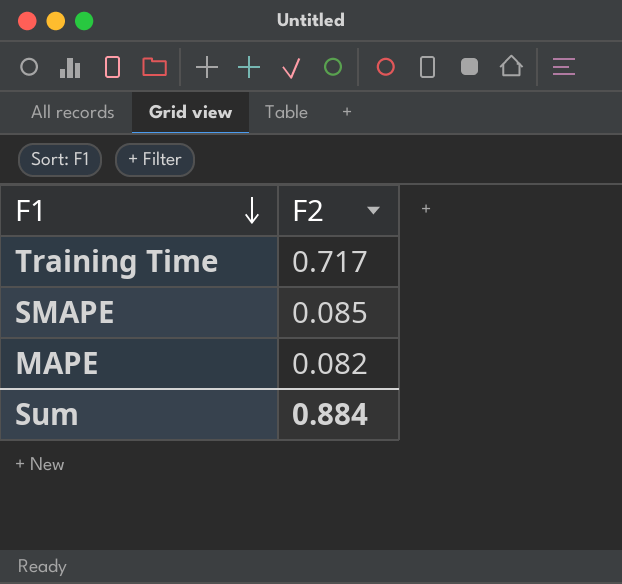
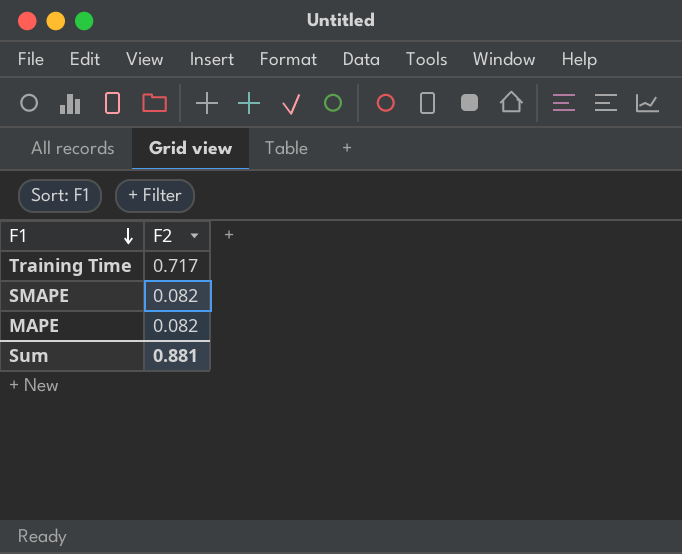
SMAPE | F2: 0.085 -> 0.082
Sum | F2: 0.884 -> 0.881

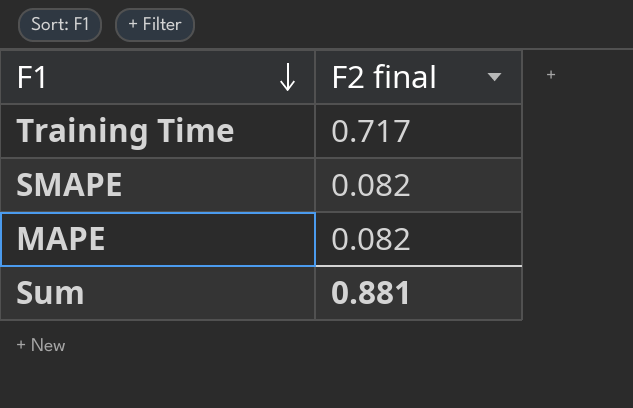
column name: F2 -> F2 final

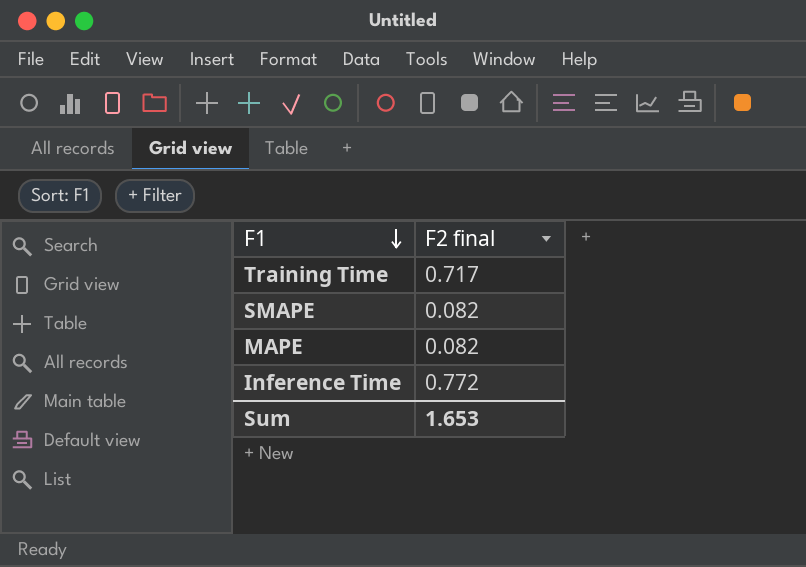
row Inference Time: none -> 0.772
Sum | F2 final: 0.881 -> 1.653

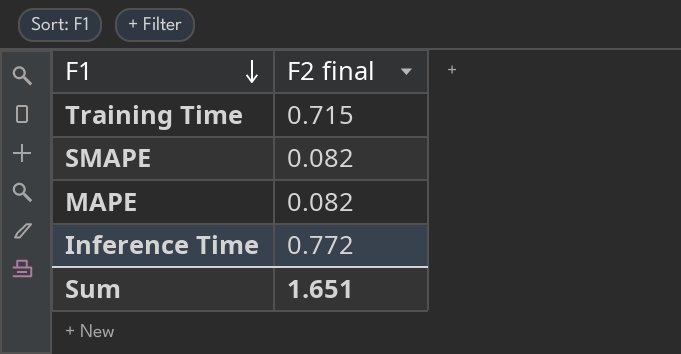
Training Time | F2 final: 0.717 -> 0.715
Sum | F2 final: 1.653 -> 1.651

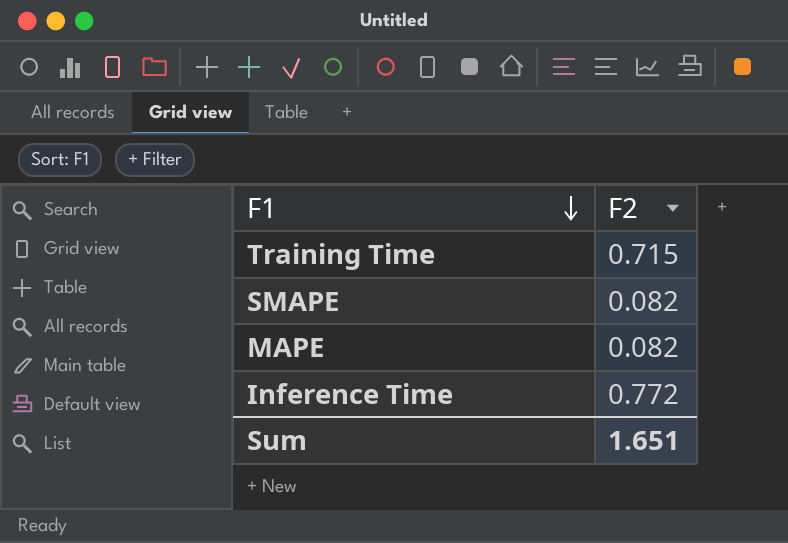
column name: F2 final -> F2

